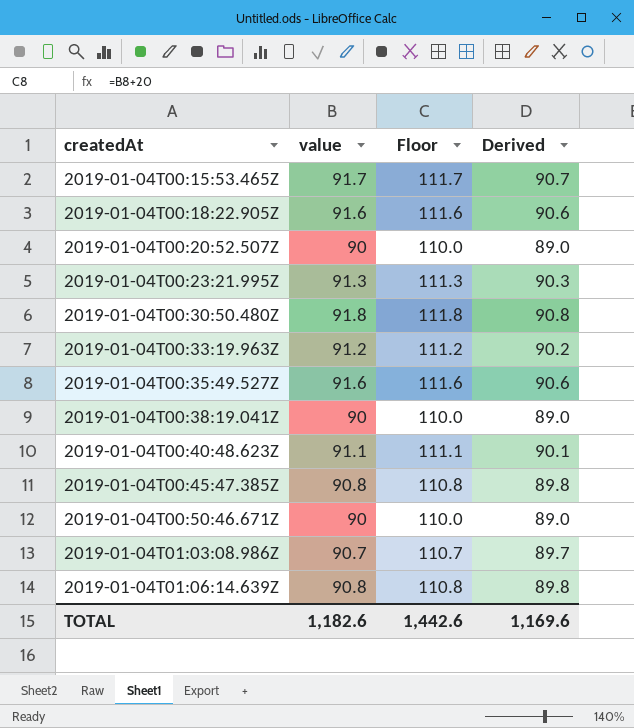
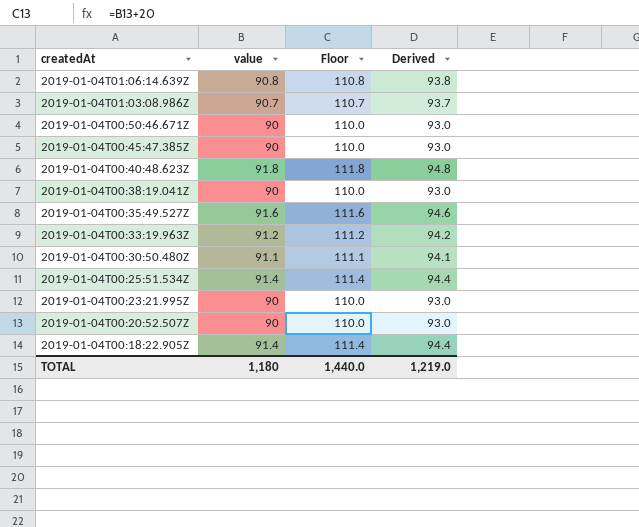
row order: createdAt ascending -> createdAt descending
column Derived | formula: [value] - 1 -> [value] + 3
row 2019-01-04T00:15:53.465Z: 91.7 | 111.7 | 90.7 -> none
2019-01-04T00:45:47.385Z | value: 90.8 -> 90
2019-01-04T00:45:47.385Z | Floor: 110.8 -> 110.0
2019-01-04T00:40:48.623Z | value: 91.1 -> 91.8
2019-01-04T00:40:48.623Z | Floor: 111.1 -> 111.8
2019-01-04T00:30:50.480Z | value: 91.8 -> 91.1
2019-01-04T00:30:50.480Z | Floor: 111.8 -> 111.1
row 2019-01-04T00:25:51.534Z: none -> 91.4 | 111.4 | 94.4
2019-01-04T00:23:21.995Z | value: 91.3 -> 90
2019-01-04T00:23:21.995Z | Floor: 111.3 -> 110.0
2019-01-04T00:18:22.905Z | value: 91.6 -> 91.4
2019-01-04T00:18:22.905Z | Floor: 111.6 -> 111.4
TOTAL | value: 1,182.6 -> 1,180
TOTAL | Floor: 1,442.6 -> 1,440.0
TOTAL | Derived: 1,169.6 -> 1,219.0

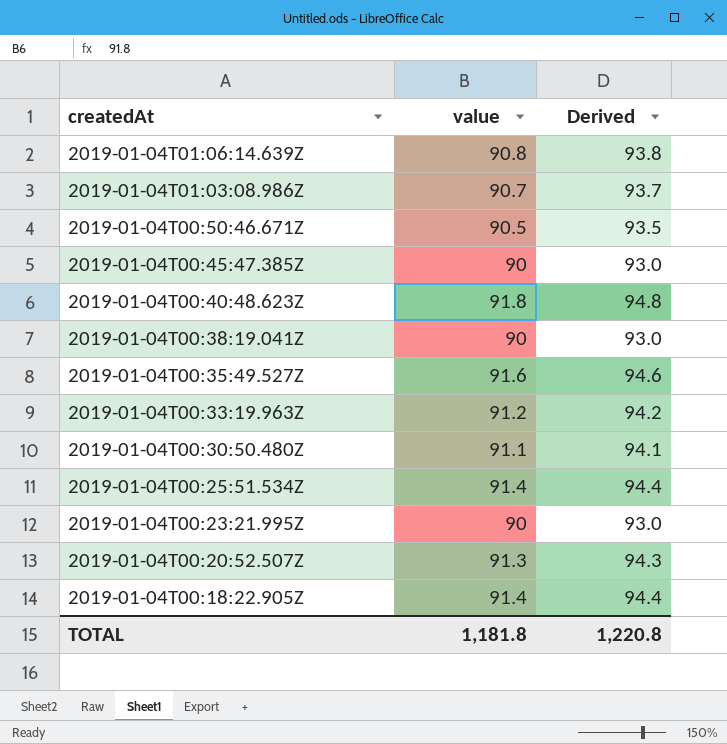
column Floor | formula: [value] + 20 -> none
2019-01-04T00:50:46.671Z | value: 90 -> 90.5
2019-01-04T00:50:46.671Z | Derived: 93.0 -> 93.5
2019-01-04T00:20:52.507Z | value: 90 -> 91.3
2019-01-04T00:20:52.507Z | Derived: 93.0 -> 94.3
TOTAL | value: 1,180 -> 1,181.8
TOTAL | Derived: 1,219.0 -> 1,220.8

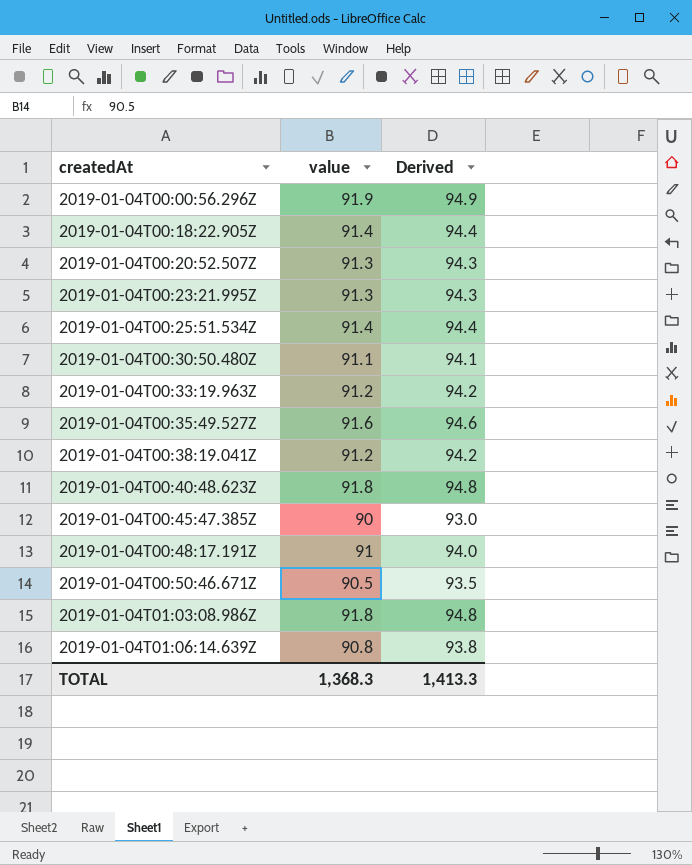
row order: createdAt descending -> createdAt ascending
row 2019-01-04T00:00:56.296Z: none -> 91.9 | 94.9
2019-01-04T00:23:21.995Z | value: 90 -> 91.3
2019-01-04T00:23:21.995Z | Derived: 93.0 -> 94.3
2019-01-04T00:38:19.041Z | value: 90 -> 91.2
2019-01-04T00:38:19.041Z | Derived: 93.0 -> 94.2
row 2019-01-04T00:48:17.191Z: none -> 91 | 94.0
2019-01-04T01:03:08.986Z | value: 90.7 -> 91.8
2019-01-04T01:03:08.986Z | Derived: 93.7 -> 94.8
TOTAL | value: 1,181.8 -> 1,368.3
TOTAL | Derived: 1,220.8 -> 1,413.3

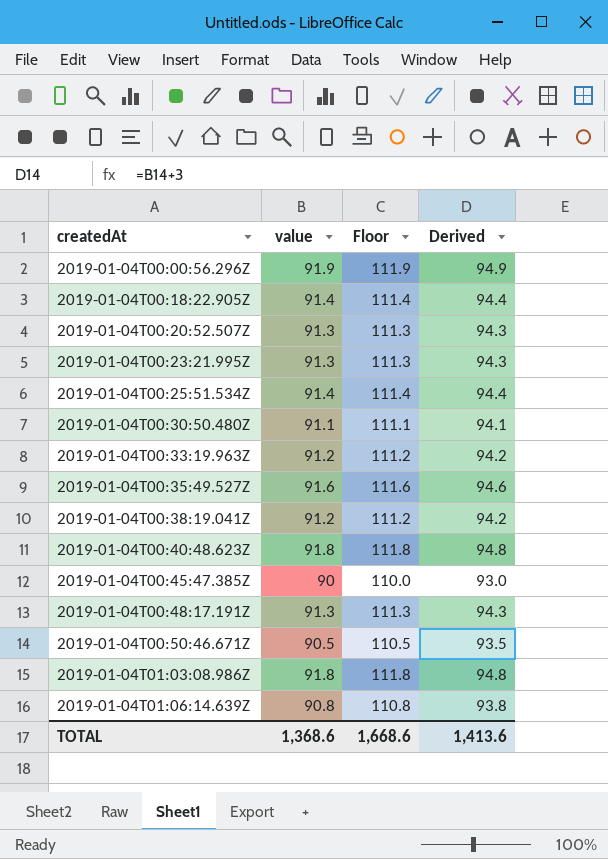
column Floor | formula: none -> [value] + 20
2019-01-04T00:48:17.191Z | value: 91 -> 91.3
2019-01-04T00:48:17.191Z | Derived: 94.0 -> 94.3
TOTAL | value: 1,368.3 -> 1,368.6
TOTAL | Derived: 1,413.3 -> 1,413.6

